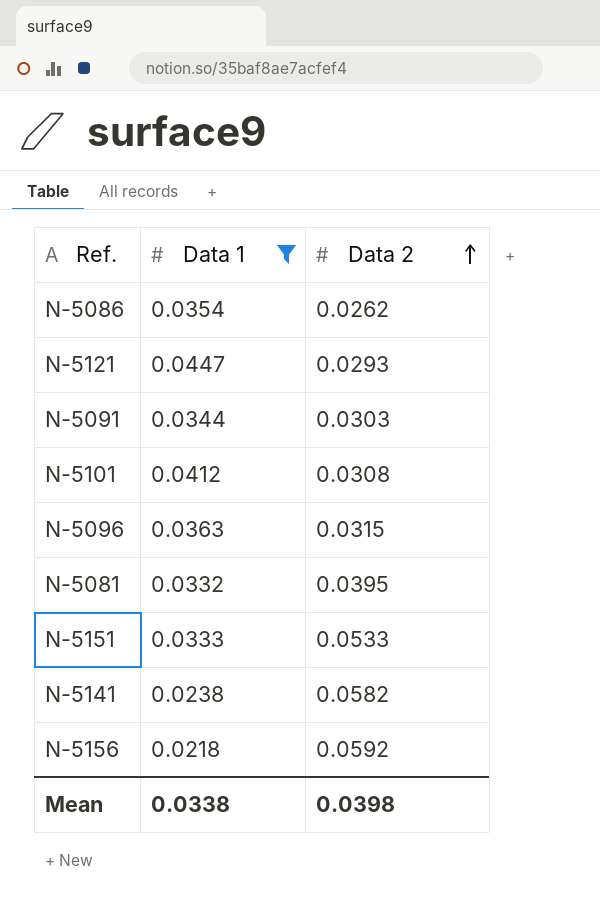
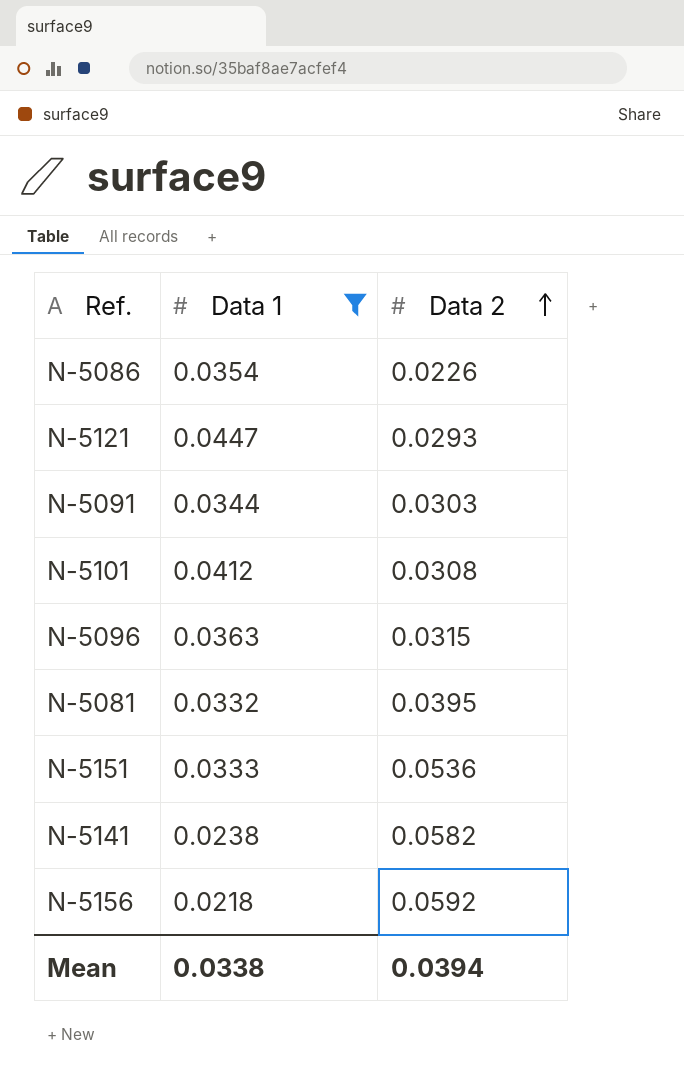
N-5086 | Data 2: 0.0262 -> 0.0226
N-5151 | Data 2: 0.0533 -> 0.0536
Mean | Data 2: 0.0398 -> 0.0394

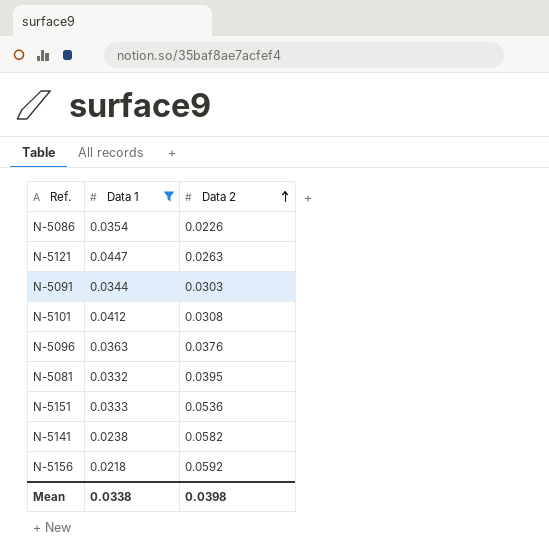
N-5121 | Data 2: 0.0293 -> 0.0263
N-5096 | Data 2: 0.0315 -> 0.0376
Mean | Data 2: 0.0394 -> 0.0398

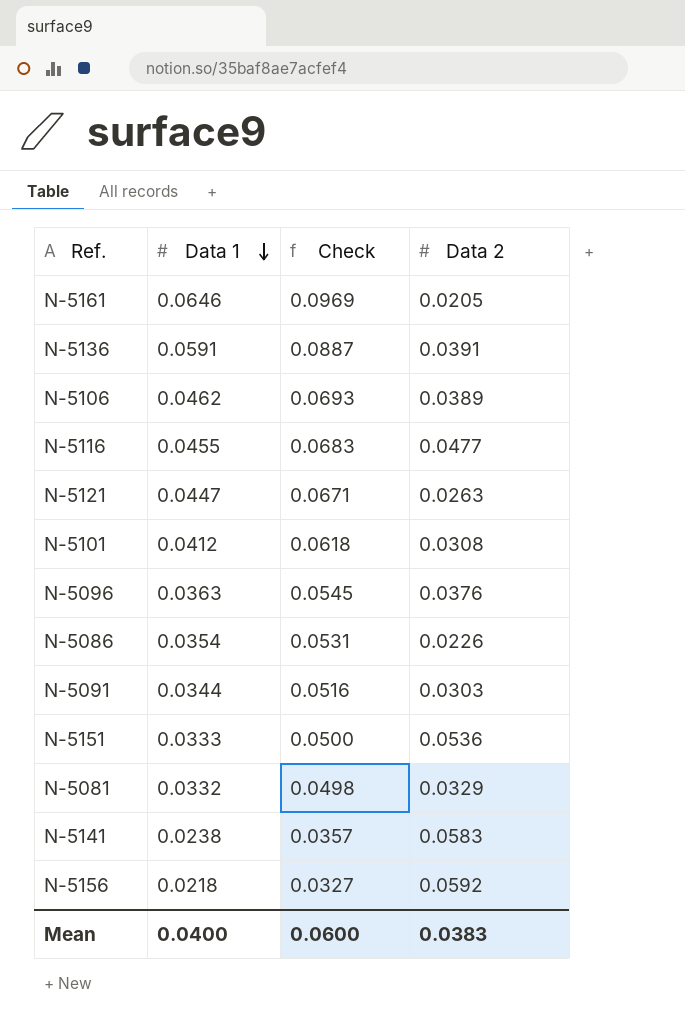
filter: Data 1 <= 0.0447 -> none
row order: Data 2 ascending -> Data 1 descending
column Check | formula: none -> [Data 1] * 1.5
N-5081 | Data 2: 0.0395 -> 0.0329
N-5141 | Data 2: 0.0582 -> 0.0583
Mean | Data 1: 0.0338 -> 0.0400
Mean | Data 2: 0.0398 -> 0.0383

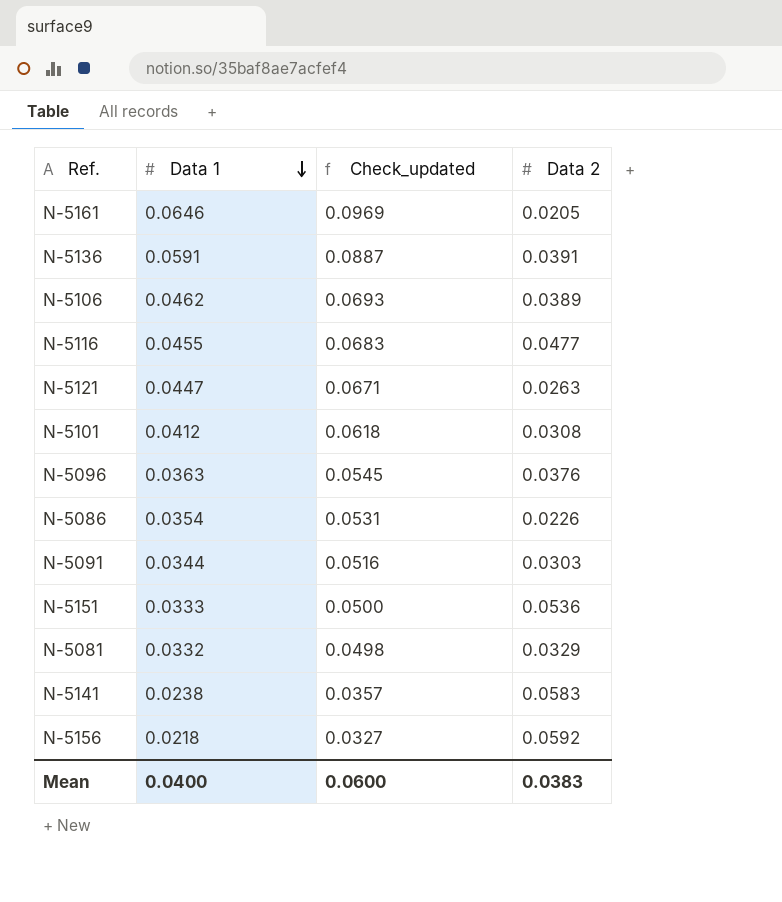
column name: Check -> Check_updated

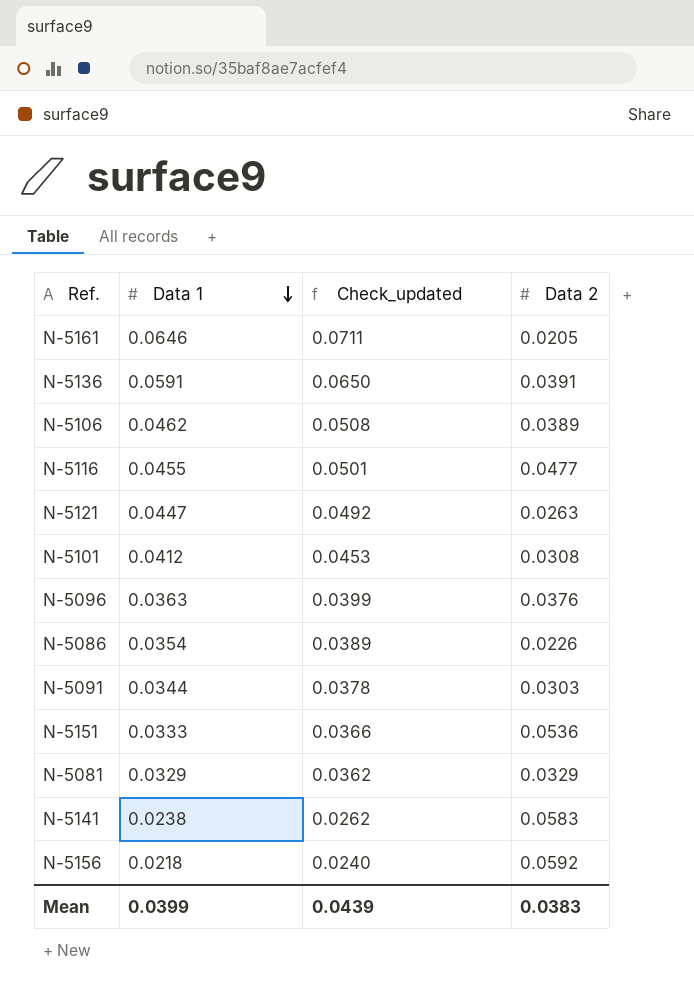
column Check_updated | formula: [Data 1] * 1.5 -> [Data 1] * 1.1
N-5081 | Data 1: 0.0332 -> 0.0329
Mean | Data 1: 0.0400 -> 0.0399
Mean | Check_updated: 0.0600 -> 0.0439

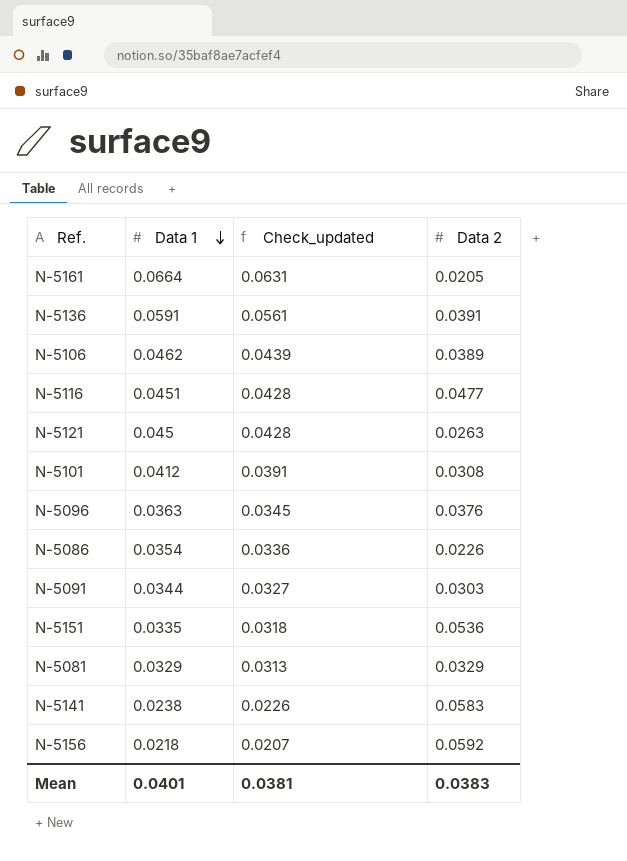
column Check_updated | formula: [Data 1] * 1.1 -> [Data 1] * 0.95
N-5161 | Data 1: 0.0646 -> 0.0664
N-5116 | Data 1: 0.0455 -> 0.0451
N-5121 | Data 1: 0.0447 -> 0.045
N-5151 | Data 1: 0.0333 -> 0.0335
Mean | Data 1: 0.0399 -> 0.0401
Mean | Check_updated: 0.0439 -> 0.0381

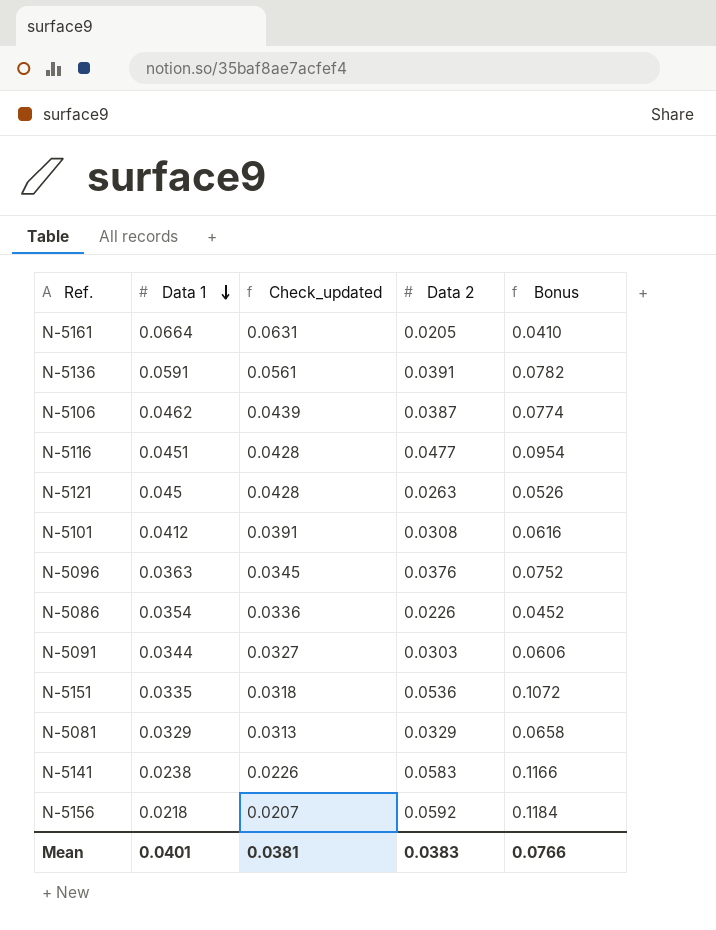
column Bonus | formula: none -> [Data 2] * 2
N-5106 | Data 2: 0.0389 -> 0.0387

